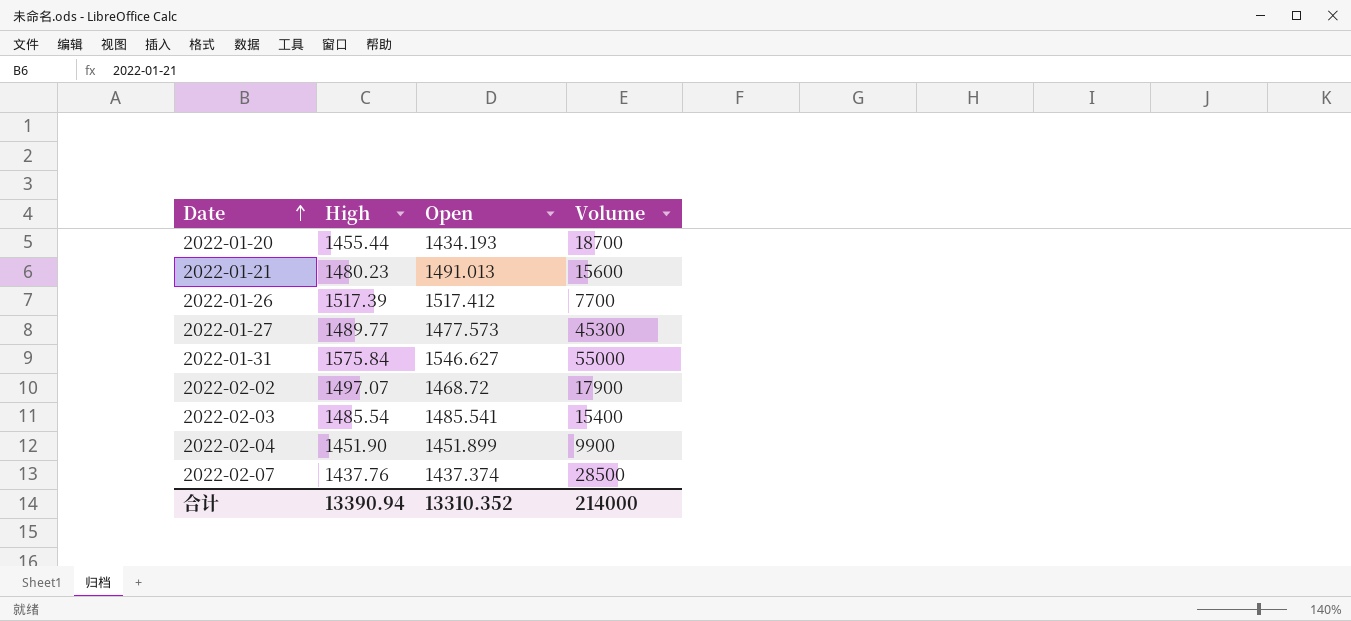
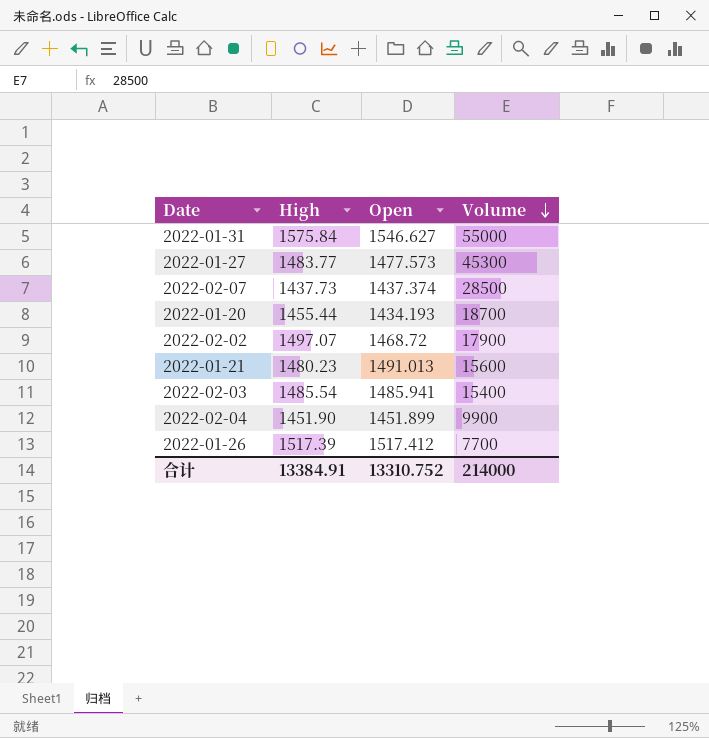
row order: Date ascending -> Volume descending
2022-01-27 | High: 1489.77 -> 1483.77
2022-02-07 | High: 1437.76 -> 1437.73
2022-02-03 | Open: 1485.541 -> 1485.941
合计 | High: 13390.94 -> 13384.91
合计 | Open: 13310.352 -> 13310.752

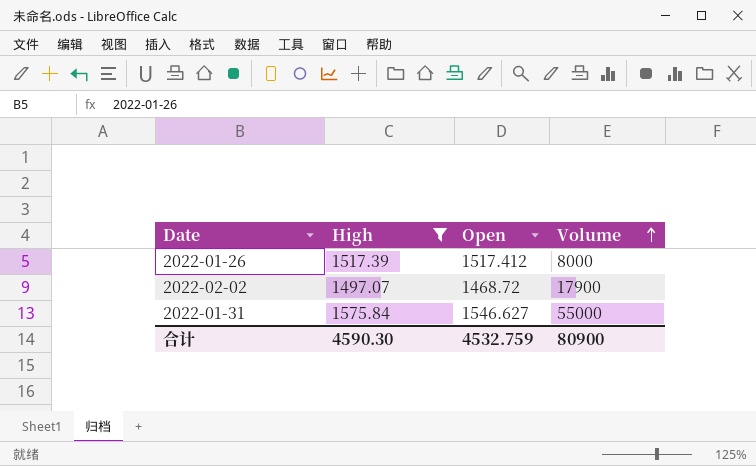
filter: none -> High >= 1497.07
row order: Volume descending -> Volume ascending
2022-01-26 | Volume: 7700 -> 8000
合计 | High: 13384.91 -> 4590.30
合计 | Open: 13310.752 -> 4532.759
合计 | Volume: 214000 -> 80900

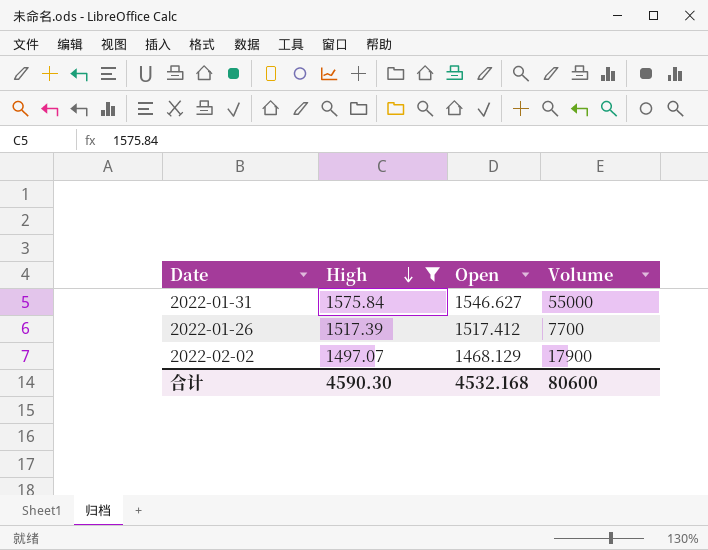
row order: Volume ascending -> High descending
2022-01-26 | Volume: 8000 -> 7700
2022-02-02 | Open: 1468.72 -> 1468.129
合计 | Open: 4532.759 -> 4532.168
合计 | Volume: 80900 -> 80600

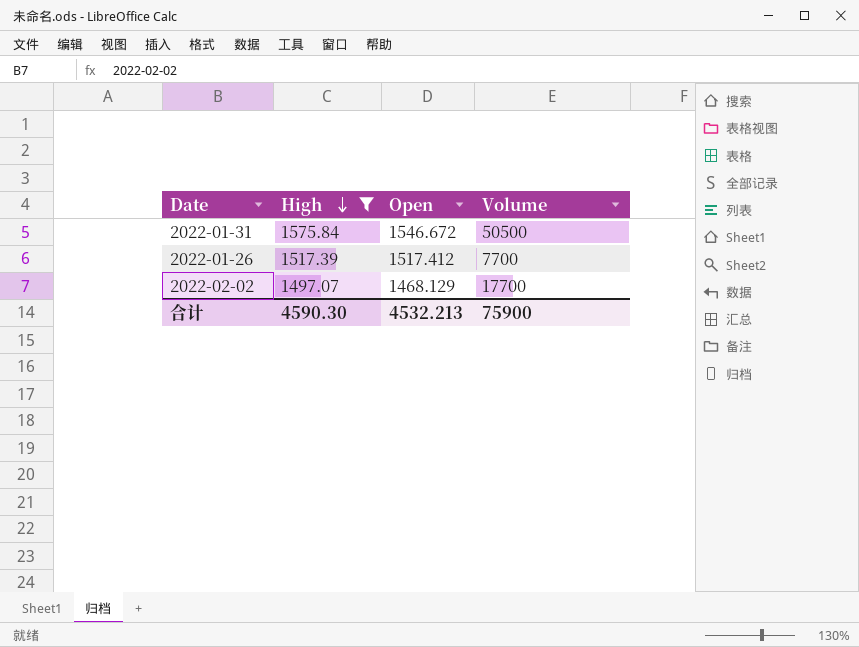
2022-01-31 | Open: 1546.627 -> 1546.672
2022-01-31 | Volume: 55000 -> 50500
2022-02-02 | Volume: 17900 -> 17700
合计 | Open: 4532.168 -> 4532.213
合计 | Volume: 80600 -> 75900

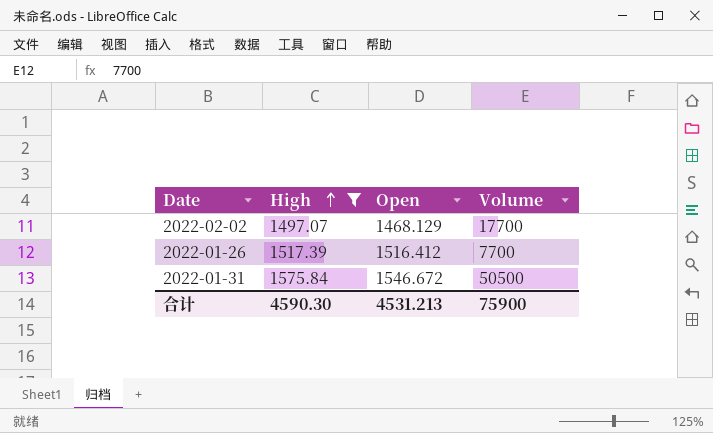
row order: High descending -> High ascending
2022-01-26 | Open: 1517.412 -> 1516.412
合计 | Open: 4532.213 -> 4531.213

